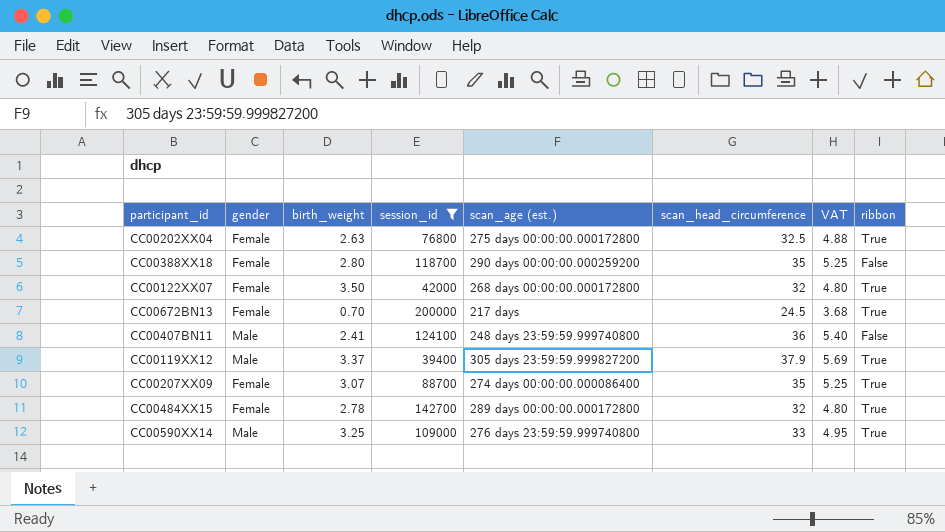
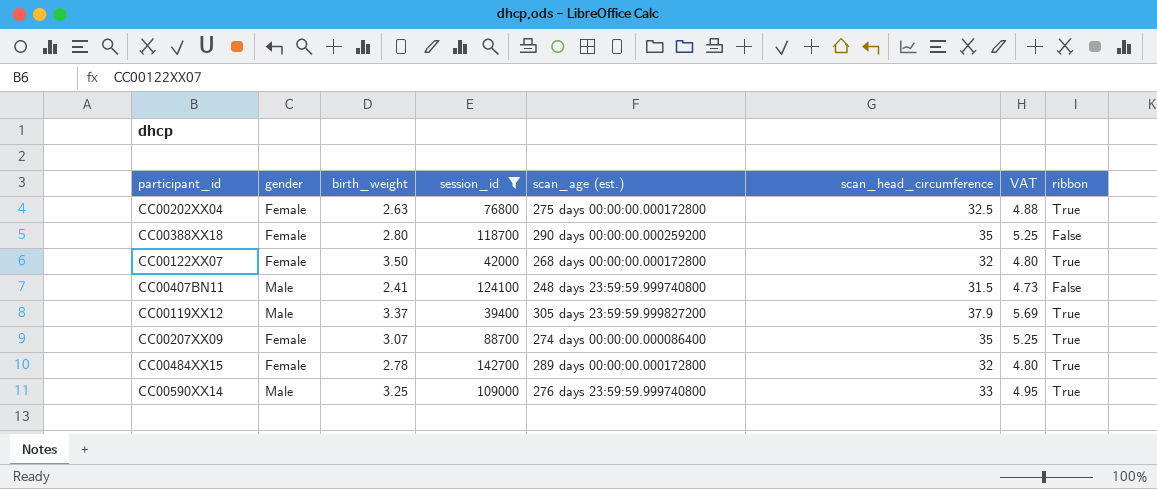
row CC00672BN13: Female | 0.70 | 200000 | 217 days | 24.5 | 3.68 | True -> none
CC00407BN11 | scan_head_circumference: 36 -> 31.5
CC00407BN11 | VAT: 5.40 -> 4.73

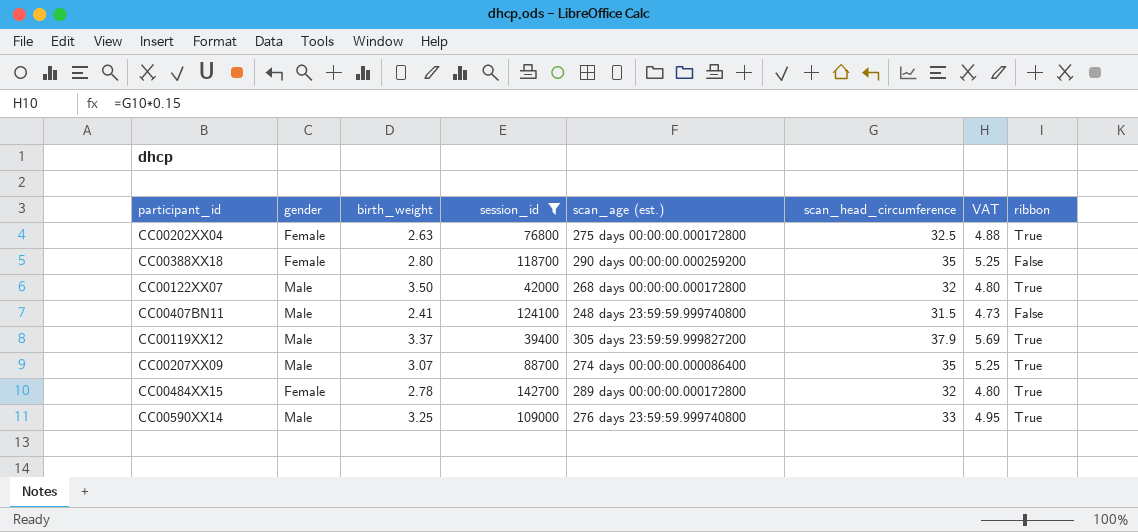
CC00122XX07 | gender: Female -> Male
CC00207XX09 | gender: Female -> Male

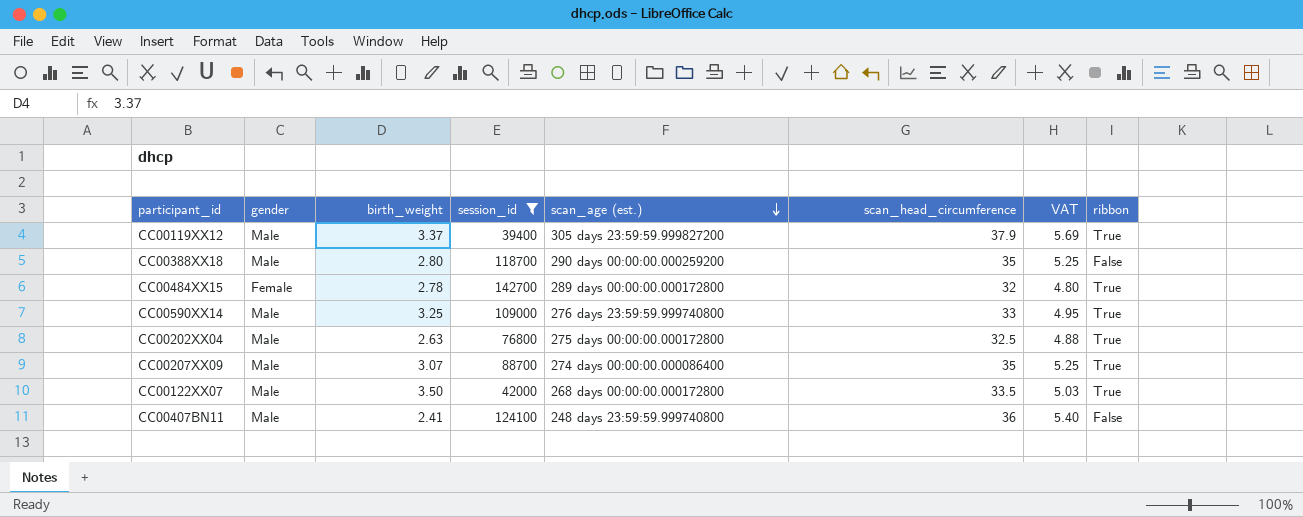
row order: none -> scan_age (est.) descending
CC00388XX18 | gender: Female -> Male
CC00202XX04 | gender: Female -> Male
CC00122XX07 | scan_head_circumference: 32 -> 33.5
CC00122XX07 | VAT: 4.80 -> 5.03
CC00407BN11 | scan_head_circumference: 31.5 -> 36
CC00407BN11 | VAT: 4.73 -> 5.40

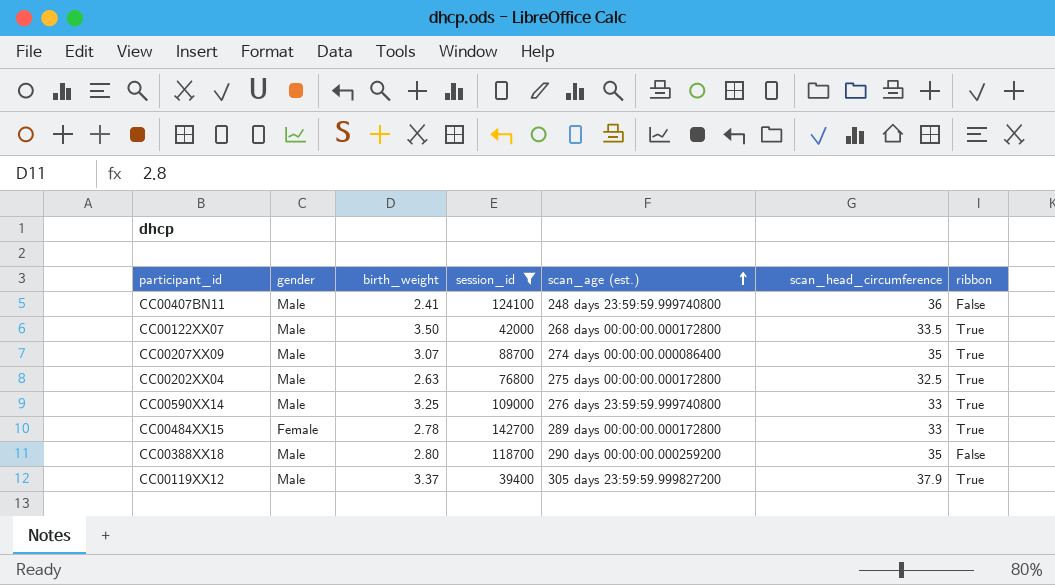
row order: scan_age (est.) descending -> scan_age (est.) ascending
column VAT | formula: [scan_head_circumference] * 0.15 -> none
CC00484XX15 | scan_head_circumference: 32 -> 33

